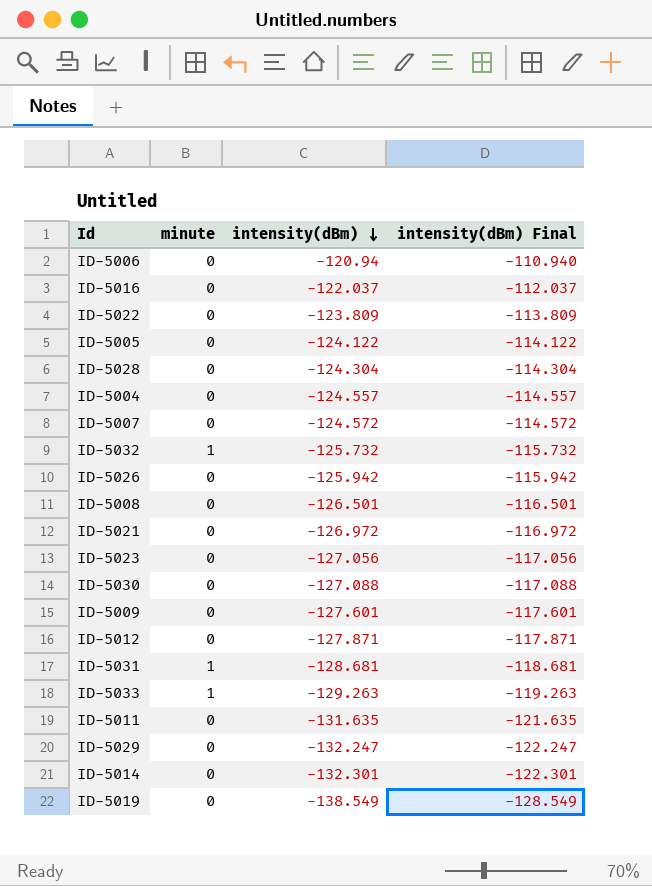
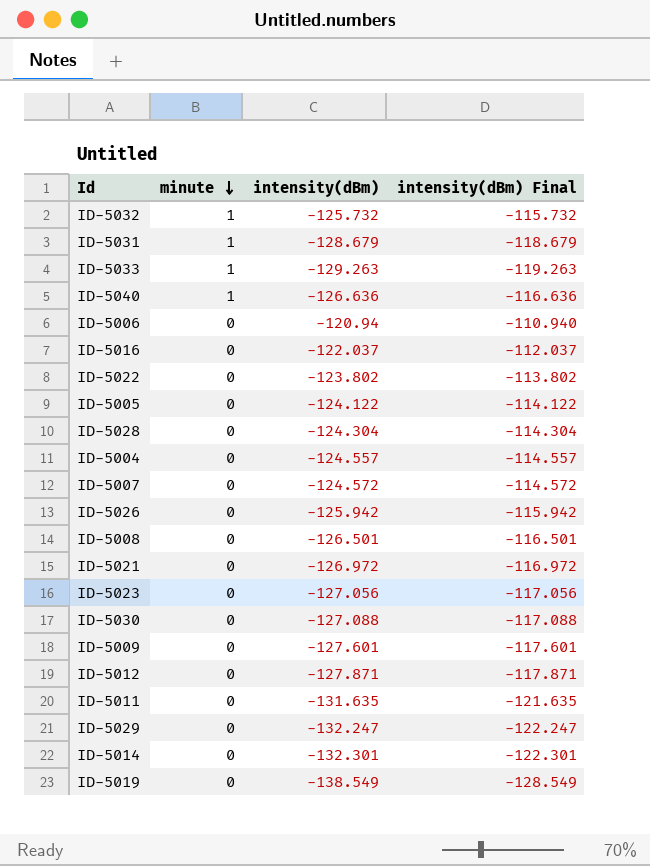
row order: intensity(dBm) descending -> minute descending
ID-5031 | intensity(dBm): -128.681 -> -128.679
ID-5031 | intensity(dBm) Final: -118.681 -> -118.679
row ID-5040: none -> 1 | -126.636 | -116.636
ID-5022 | intensity(dBm): -123.809 -> -123.802
ID-5022 | intensity(dBm) Final: -113.809 -> -113.802

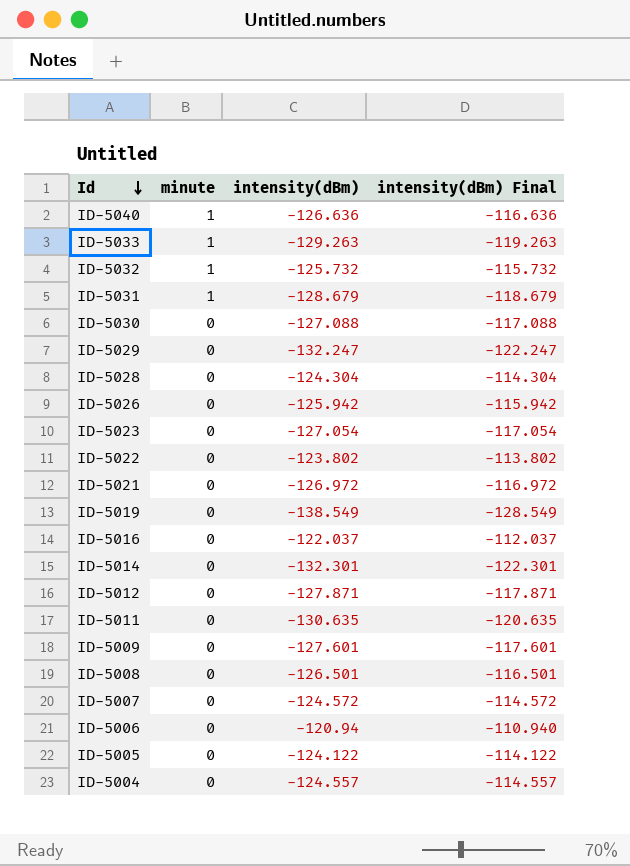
row order: minute descending -> Id descending
ID-5023 | intensity(dBm): -127.056 -> -127.054
ID-5023 | intensity(dBm) Final: -117.056 -> -117.054
ID-5011 | intensity(dBm): -131.635 -> -130.635
ID-5011 | intensity(dBm) Final: -121.635 -> -120.635

